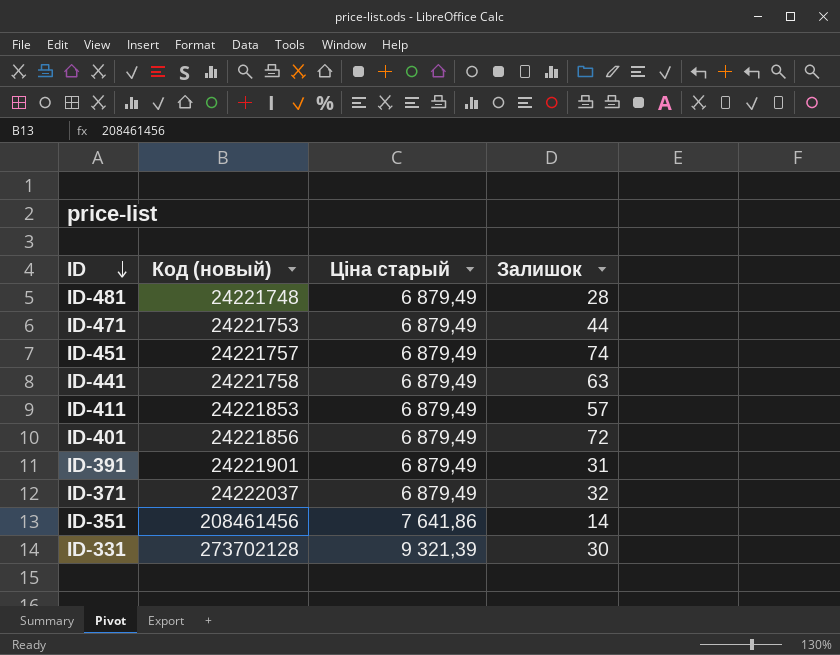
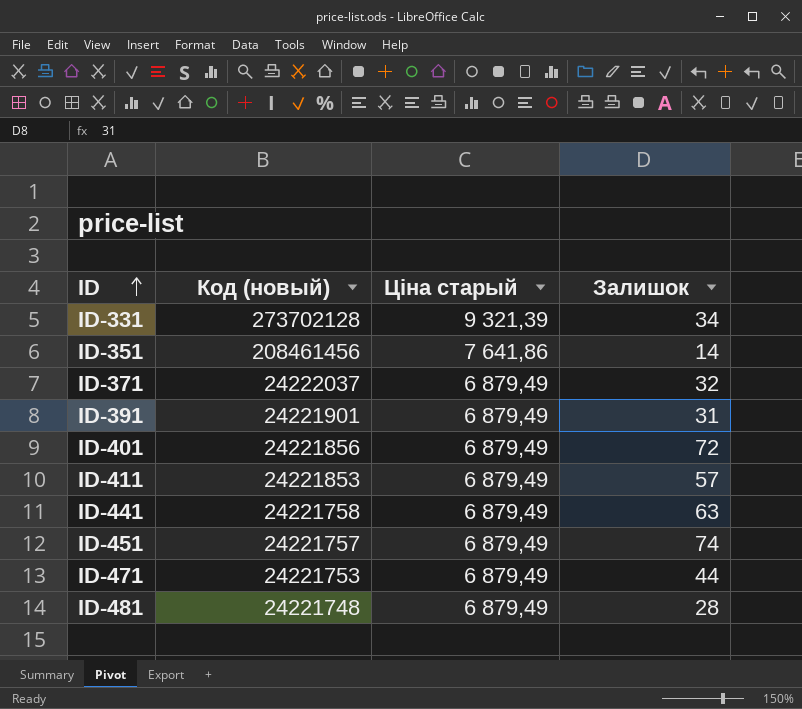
row order: ID descending -> ID ascending
ID-331 | Залишок: 30 -> 34

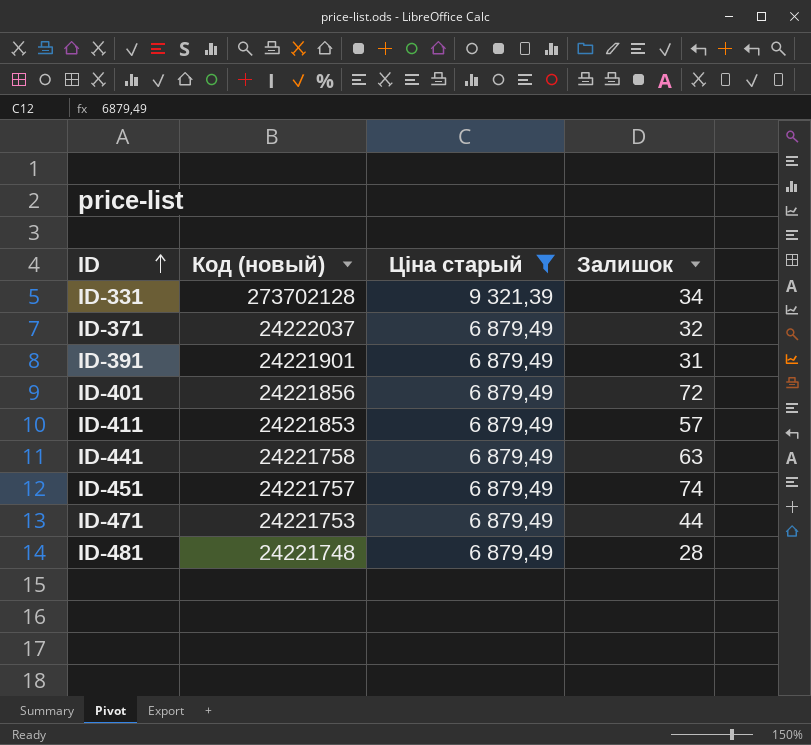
filter: none -> Ціна старый != 7 641,86

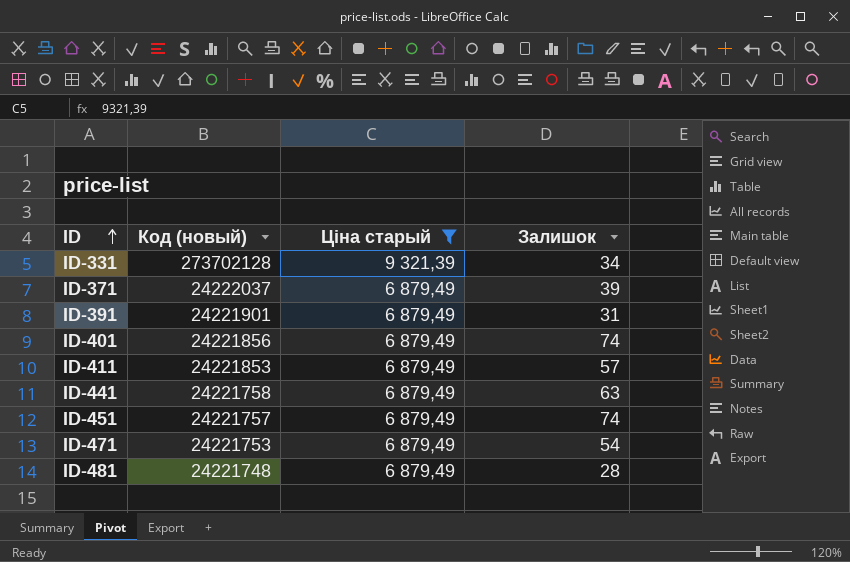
ID-371 | Залишок: 32 -> 39
ID-401 | Залишок: 72 -> 74
ID-471 | Залишок: 44 -> 54

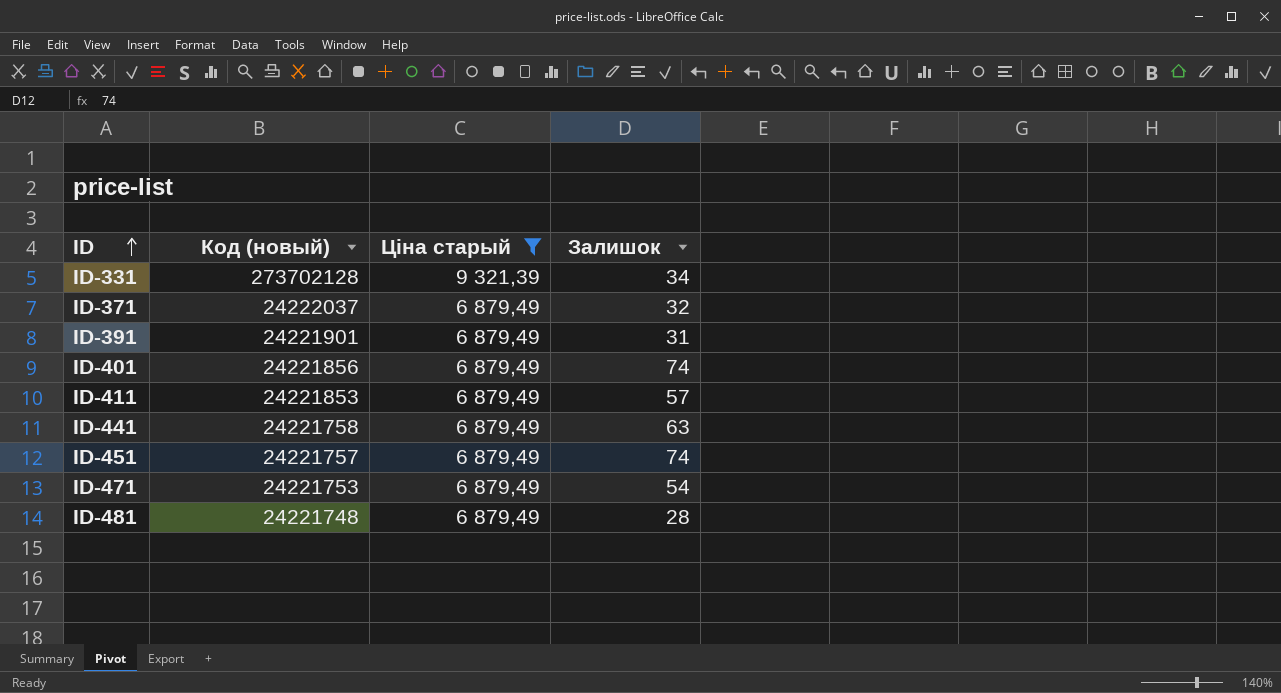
ID-371 | Залишок: 39 -> 32

